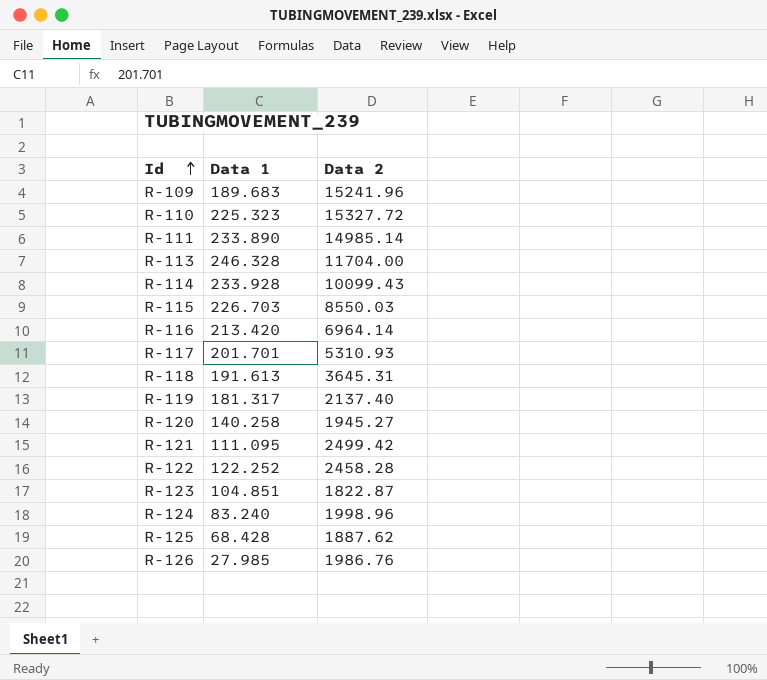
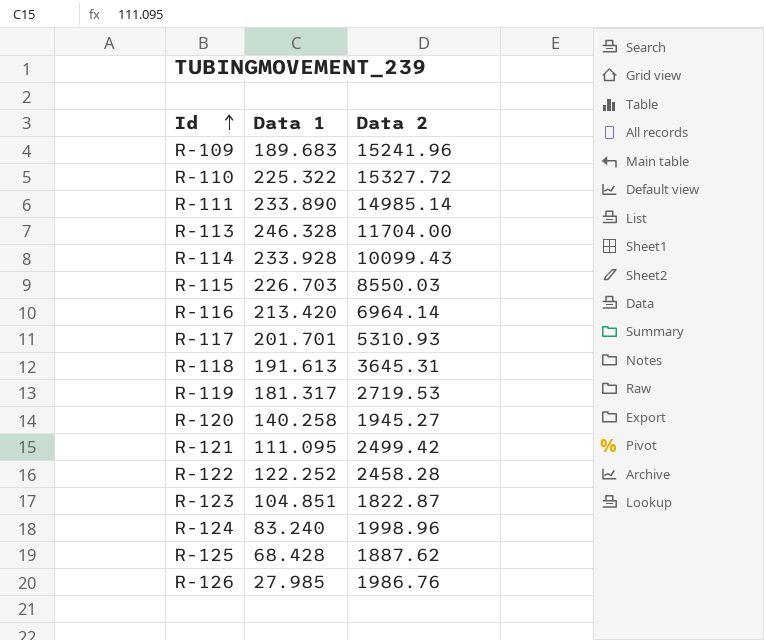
R-110 | Data 1: 225.323 -> 225.322
R-119 | Data 2: 2137.40 -> 2719.53

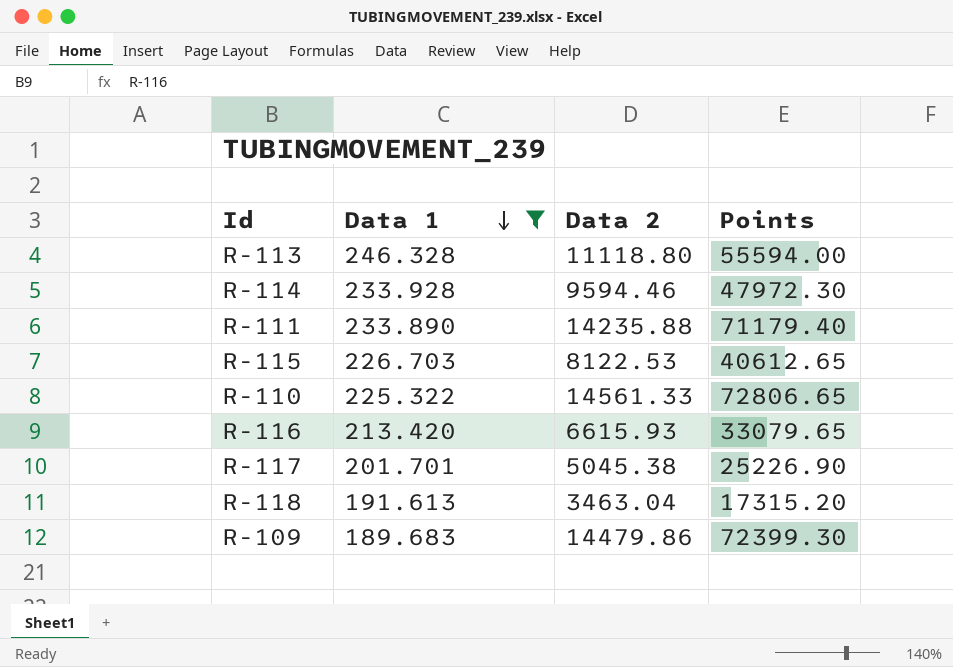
filter: none -> Data 1 >= 189.683
row order: Id ascending -> Data 1 descending
column Points | formula: none -> [Data 2] * 5
R-113 | Data 2: 11704.00 -> 11118.80
R-114 | Data 2: 10099.43 -> 9594.46
R-111 | Data 2: 14985.14 -> 14235.88
R-115 | Data 2: 8550.03 -> 8122.53
R-110 | Data 2: 15327.72 -> 14561.33
R-116 | Data 2: 6964.14 -> 6615.93
R-117 | Data 2: 5310.93 -> 5045.38
R-118 | Data 2: 3645.31 -> 3463.04
R-109 | Data 2: 15241.96 -> 14479.86

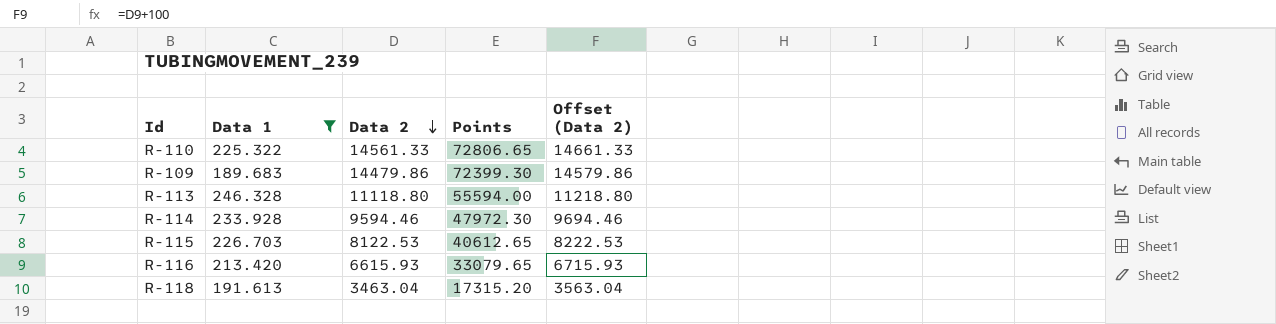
row order: Data 1 descending -> Data 2 descending
column Offset (Data 2) | formula: none -> [Data 2] + 100
row R-111: 233.890 | 14235.88 | 71179.40 -> none
row R-117: 201.701 | 5045.38 | 25226.90 -> none

